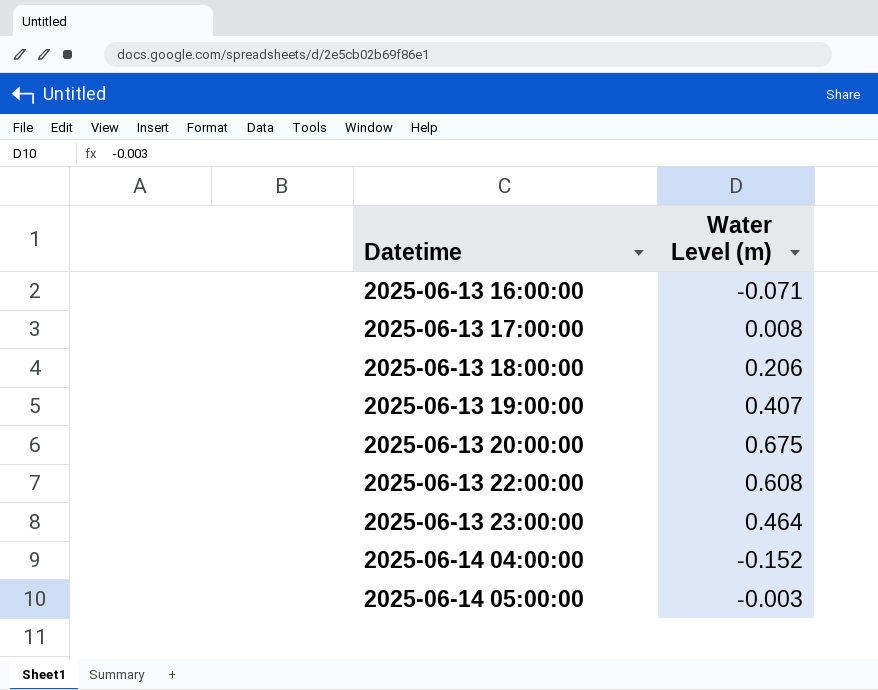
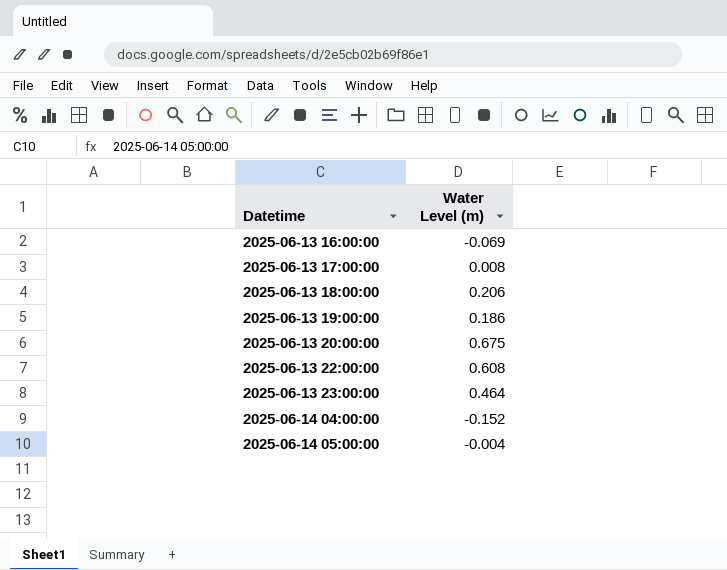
2025-06-13 16:00:00 | Water Level (m): -0.071 -> -0.069
2025-06-13 19:00:00 | Water Level (m): 0.407 -> 0.186
2025-06-14 05:00:00 | Water Level (m): -0.003 -> -0.004

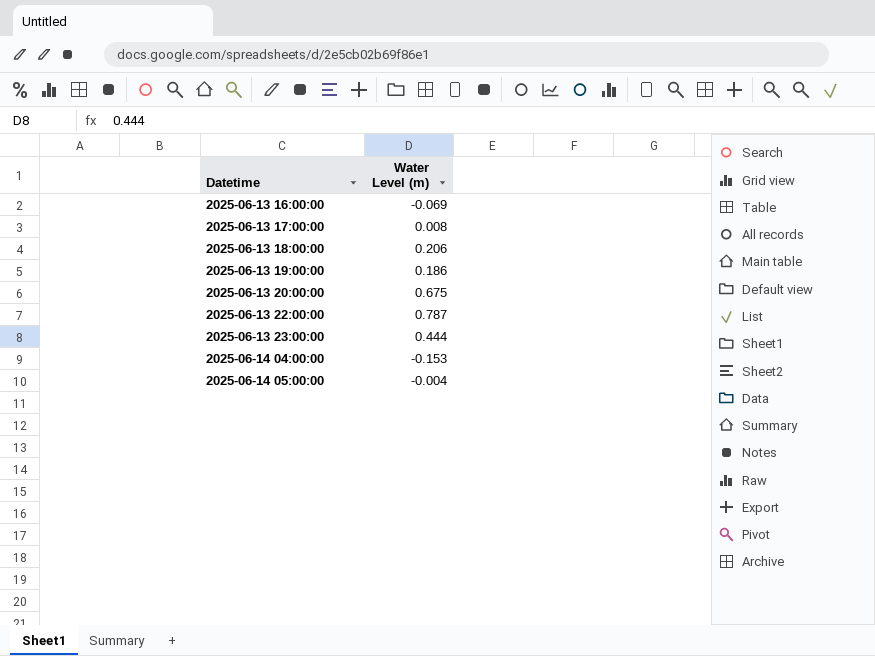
2025-06-13 22:00:00 | Water Level (m): 0.608 -> 0.787
2025-06-13 23:00:00 | Water Level (m): 0.464 -> 0.444
2025-06-14 04:00:00 | Water Level (m): -0.152 -> -0.153

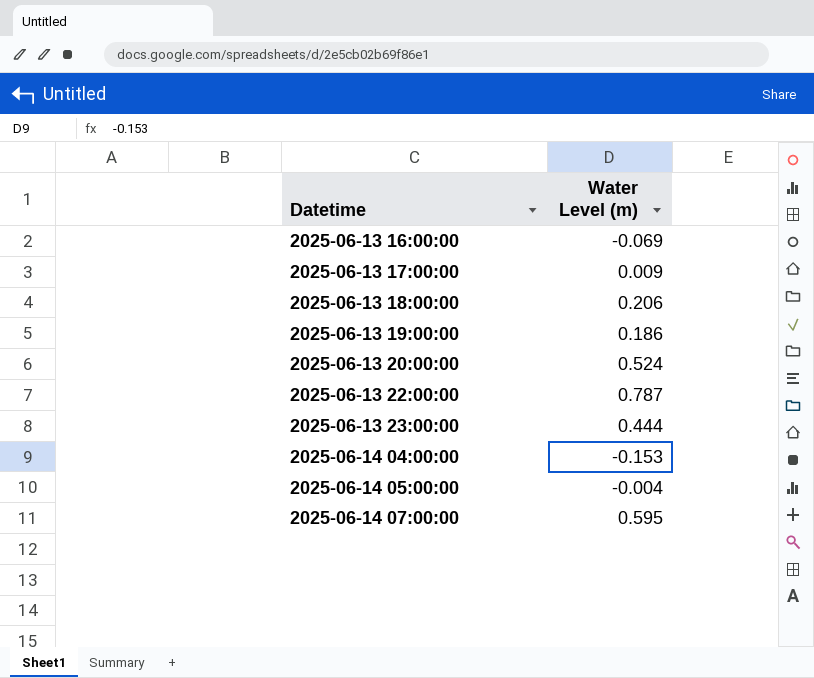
2025-06-13 17:00:00 | Water Level (m): 0.008 -> 0.009
2025-06-13 20:00:00 | Water Level (m): 0.675 -> 0.524
row 2025-06-14 07:00:00: none -> 0.595

